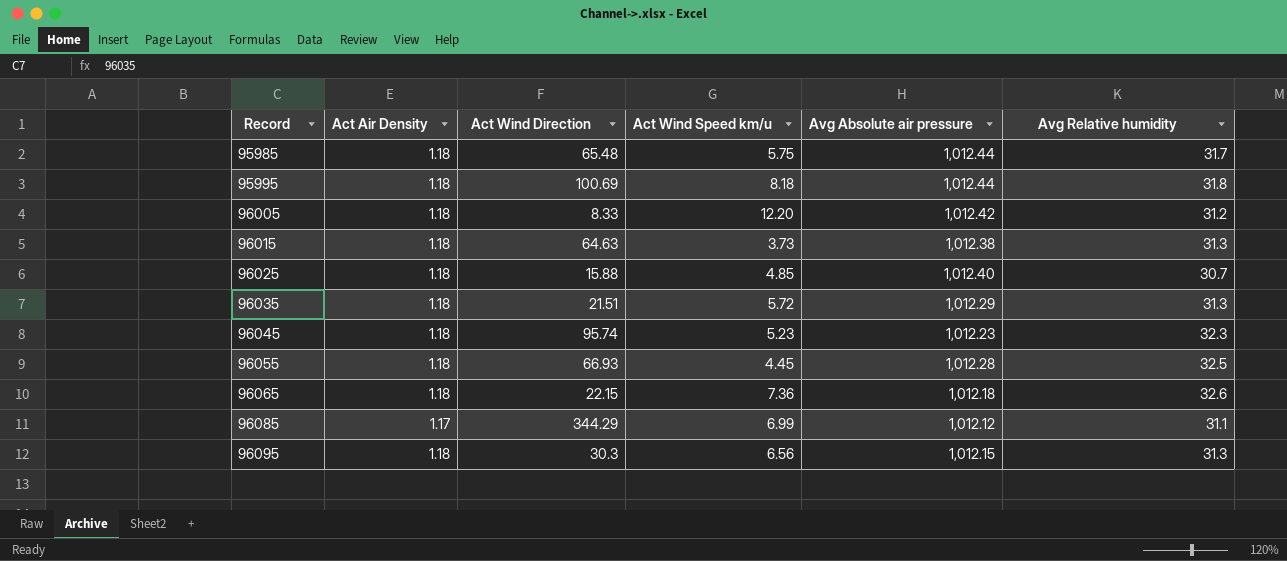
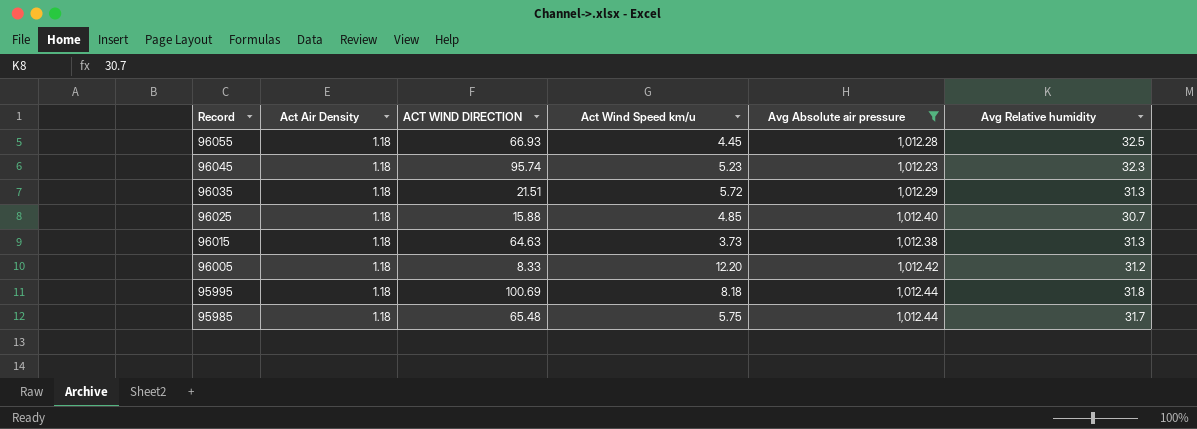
filter: none -> Avg Absolute air pressure >= 1,012.23
row order: Record ascending -> Record descending
column name: Act Wind Direction -> ACT WIND DIRECTION

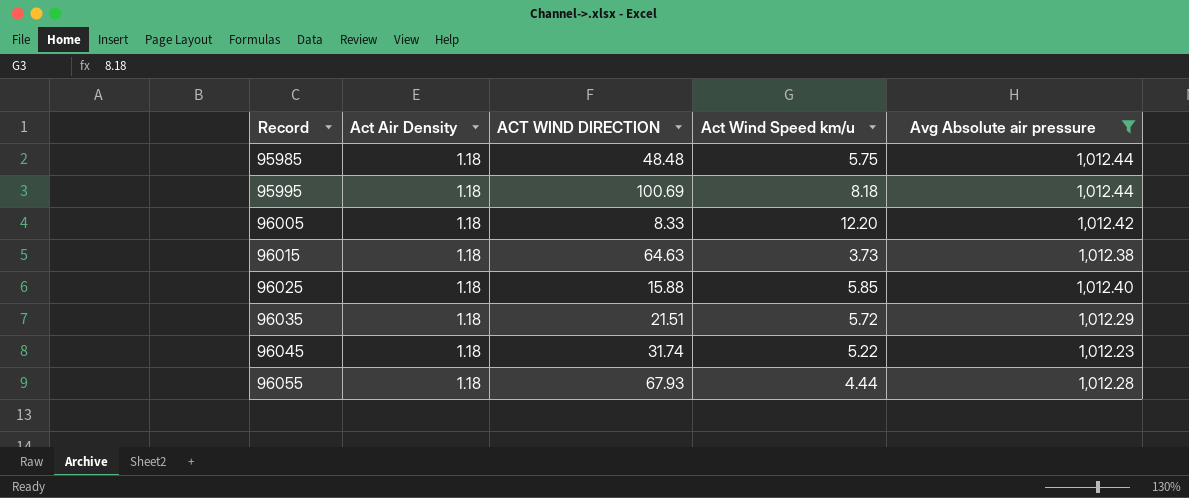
row order: Record descending -> Record ascending
column Avg Relative humidity | position: 6 -> none
95985 | ACT WIND DIRECTION: 65.48 -> 48.48
96025 | Act Wind Speed km/u: 4.85 -> 5.85
96045 | ACT WIND DIRECTION: 95.74 -> 31.74
96045 | Act Wind Speed km/u: 5.23 -> 5.22
96055 | ACT WIND DIRECTION: 66.93 -> 67.93
96055 | Act Wind Speed km/u: 4.45 -> 4.44

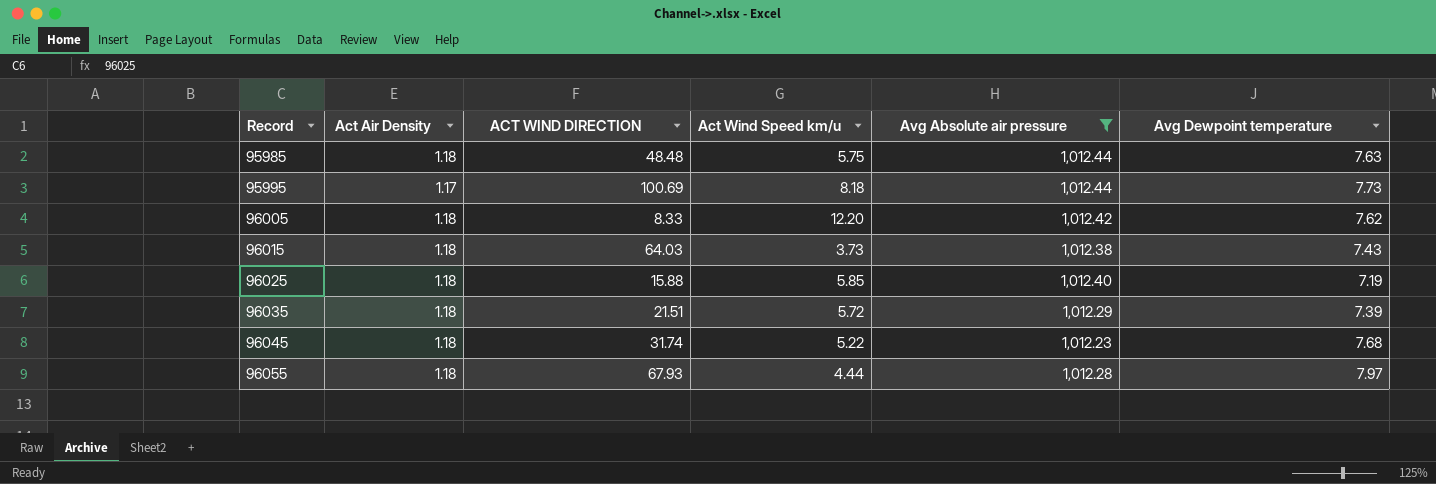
column Avg Dewpoint temperature | position: none -> 6
95995 | Act Air Density: 1.18 -> 1.17
96015 | ACT WIND DIRECTION: 64.63 -> 64.03

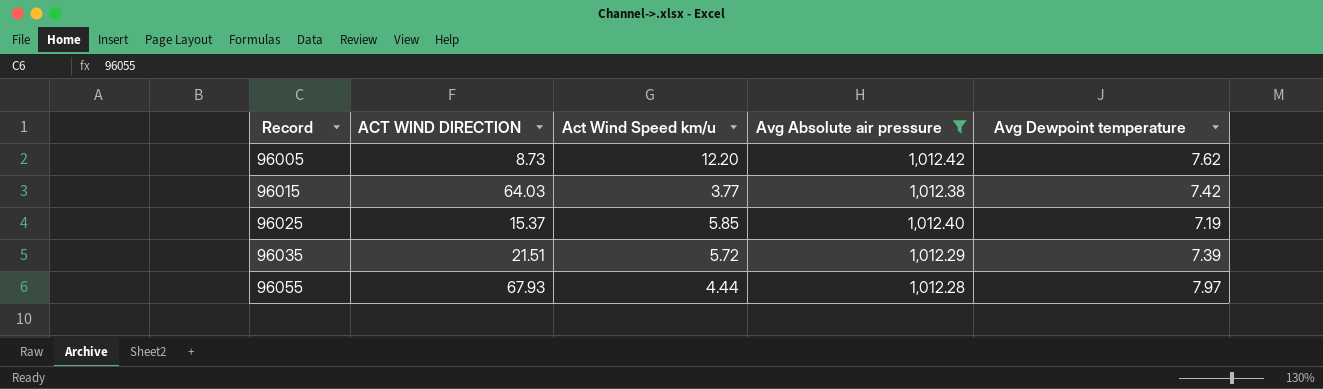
column Act Air Density | position: 2 -> none
row 95985: 1.18 | 48.48 | 5.75 | 1,012.44 | 7.63 -> none
row 95995: 1.17 | 100.69 | 8.18 | 1,012.44 | 7.73 -> none
row 96045: 1.18 | 31.74 | 5.22 | 1,012.23 | 7.68 -> none
96005 | ACT WIND DIRECTION: 8.33 -> 8.73
96015 | Act Wind Speed km/u: 3.73 -> 3.77
96015 | Avg Dewpoint temperature: 7.43 -> 7.42
96025 | ACT WIND DIRECTION: 15.88 -> 15.37

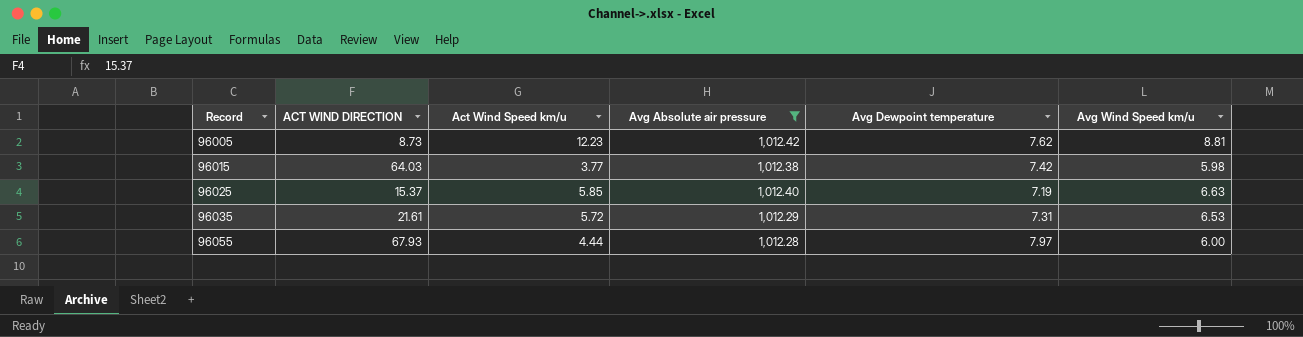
column Avg Wind Speed km/u | position: none -> 6
96005 | Act Wind Speed km/u: 12.20 -> 12.23
96035 | ACT WIND DIRECTION: 21.51 -> 21.61
96035 | Avg Dewpoint temperature: 7.39 -> 7.31

